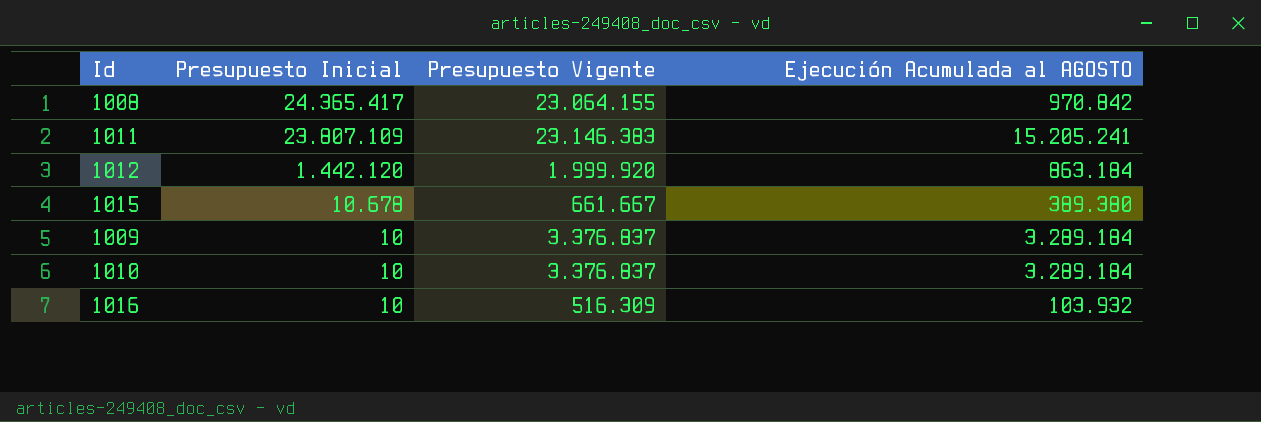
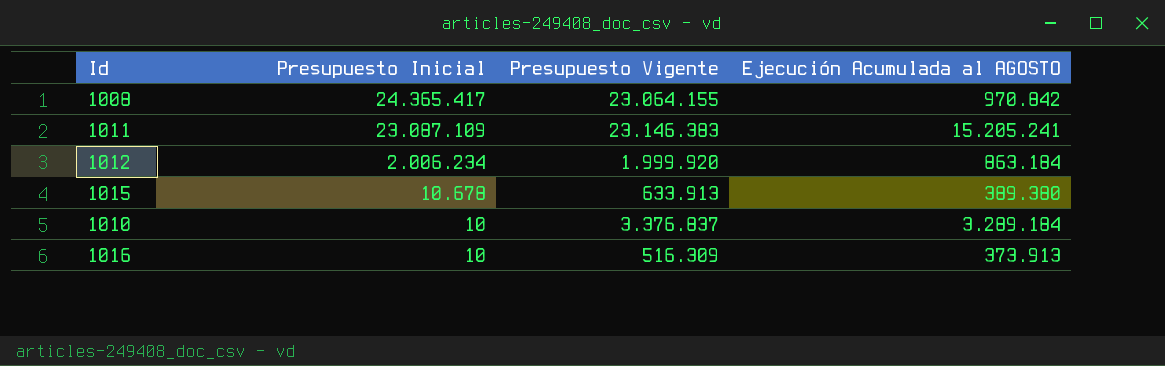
row 1009: 10 | 3.376.837 | 3.289.184 -> none
1011 | Presupuesto Inicial: 23.807.109 -> 23.087.109
1012 | Presupuesto Inicial: 1.442.120 -> 2.006.234
1015 | Presupuesto Vigente: 661.667 -> 633.913
1016 | Ejecución Acumulada al AGOSTO: 103.932 -> 373.913

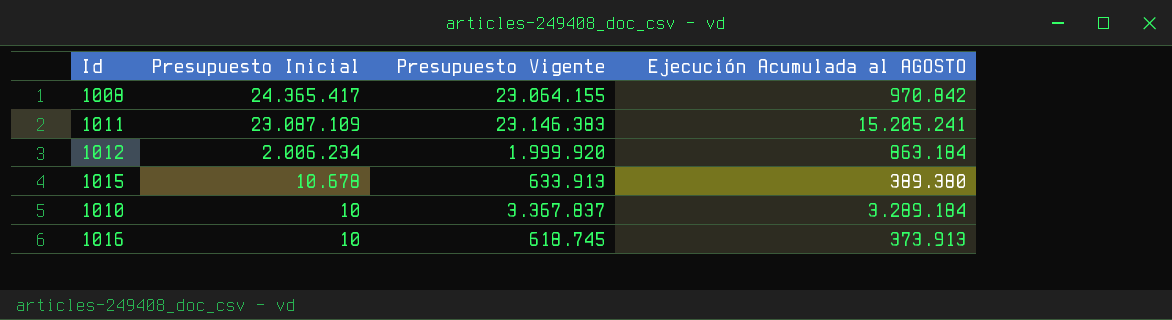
1010 | Presupuesto Vigente: 3.376.837 -> 3.367.837
1016 | Presupuesto Vigente: 516.309 -> 618.745

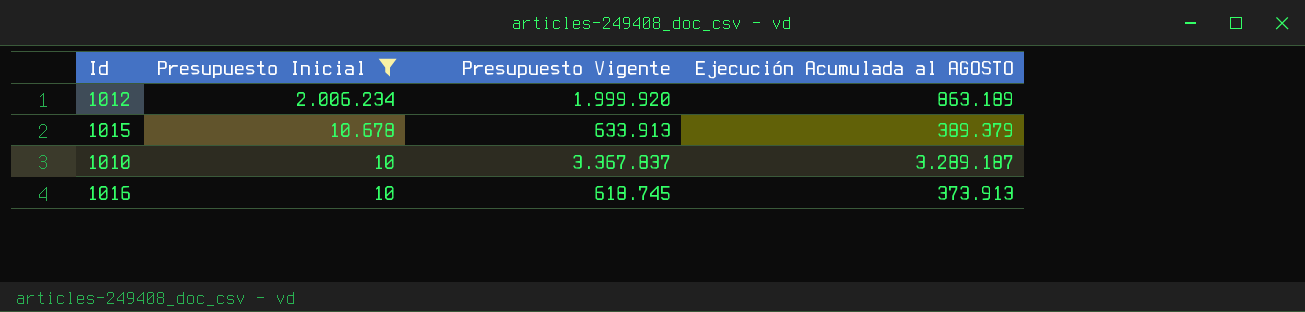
filter: none -> Presupuesto Inicial <= 2.006.234
1012 | Ejecución Acumulada al AGOSTO: 863.184 -> 863.189
1015 | Ejecución Acumulada al AGOSTO: 389.380 -> 389.379
1010 | Ejecución Acumulada al AGOSTO: 3.289.184 -> 3.289.187

